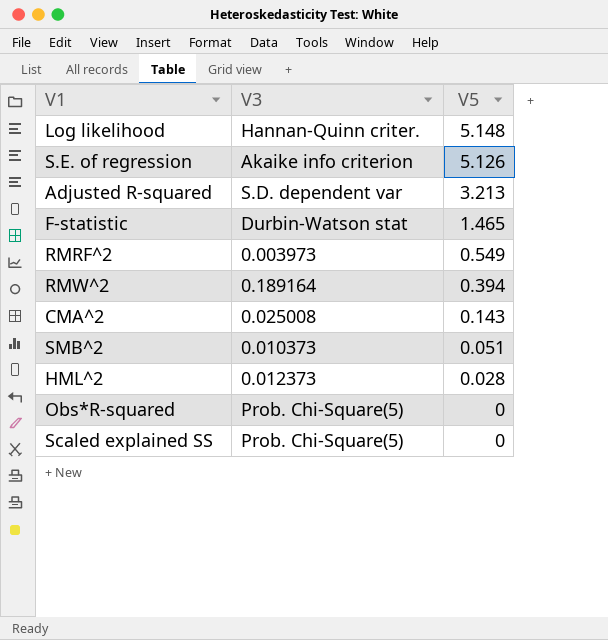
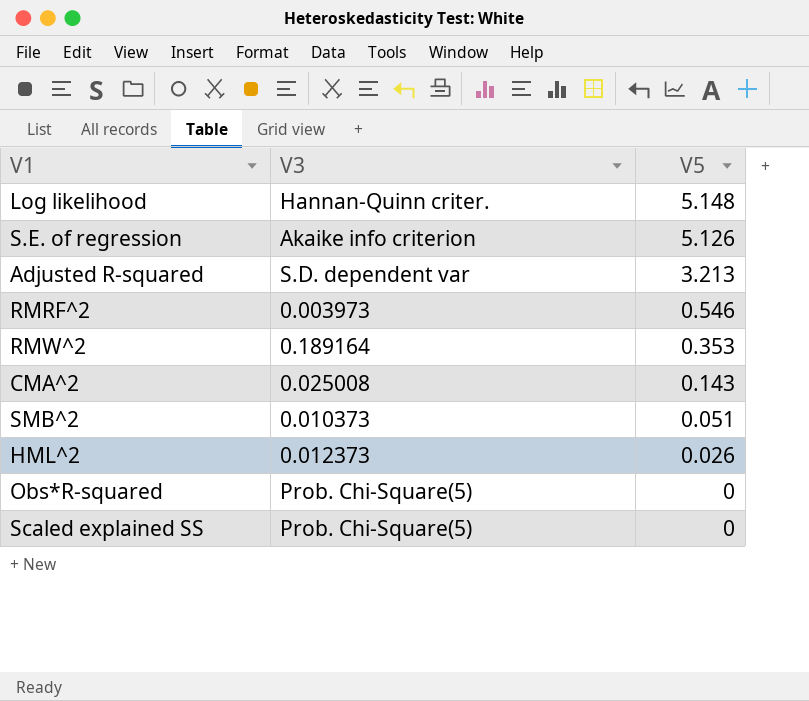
row F-statistic: Durbin-Watson stat | 1.465 -> none
RMRF^2 | V5: 0.549 -> 0.546
RMW^2 | V5: 0.394 -> 0.353
HML^2 | V5: 0.028 -> 0.026

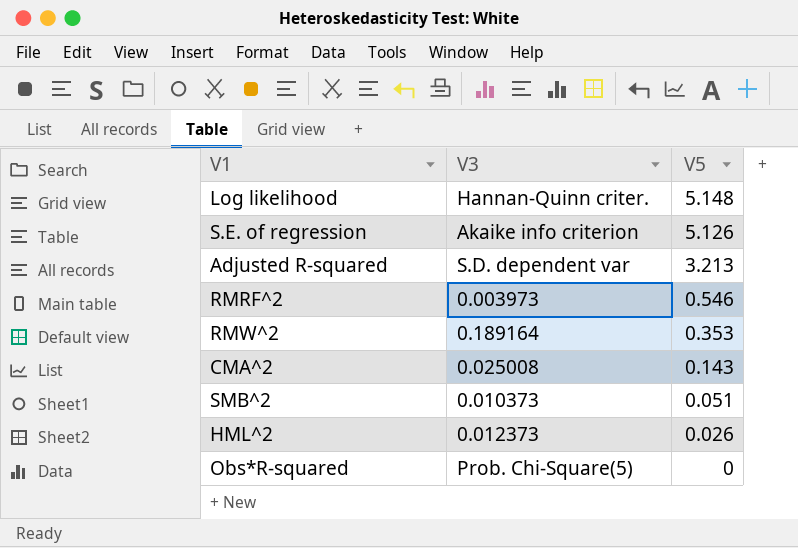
row Scaled explained SS: Prob. Chi-Square(5) | 0 -> none

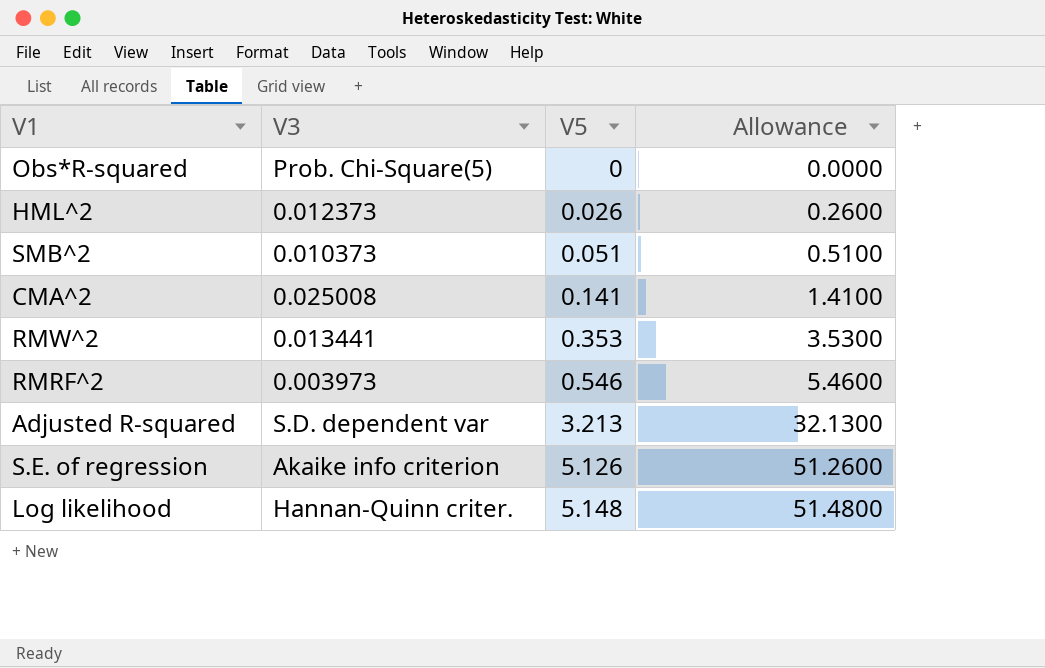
row order: V5 descending -> V5 ascending
column Allowance | formula: none -> [V5] * 10
CMA^2 | V5: 0.143 -> 0.141
RMW^2 | V3: 0.189164 -> 0.013441

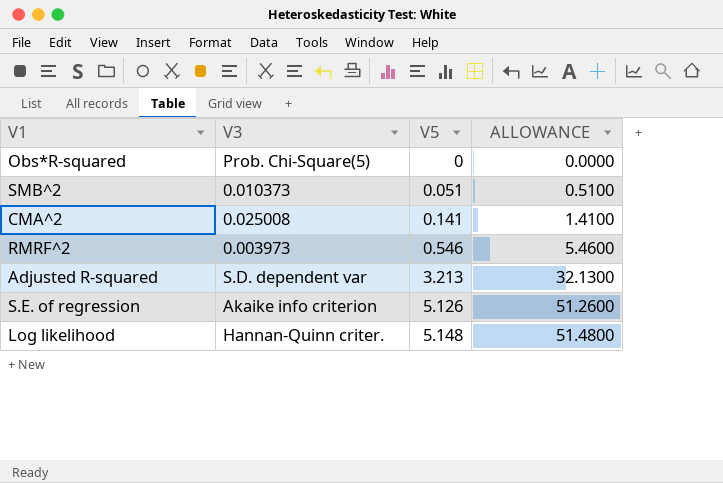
column name: Allowance -> ALLOWANCE
row HML^2: 0.012373 | 0.026 | 0.2600 -> none
row RMW^2: 0.013441 | 0.353 | 3.5300 -> none

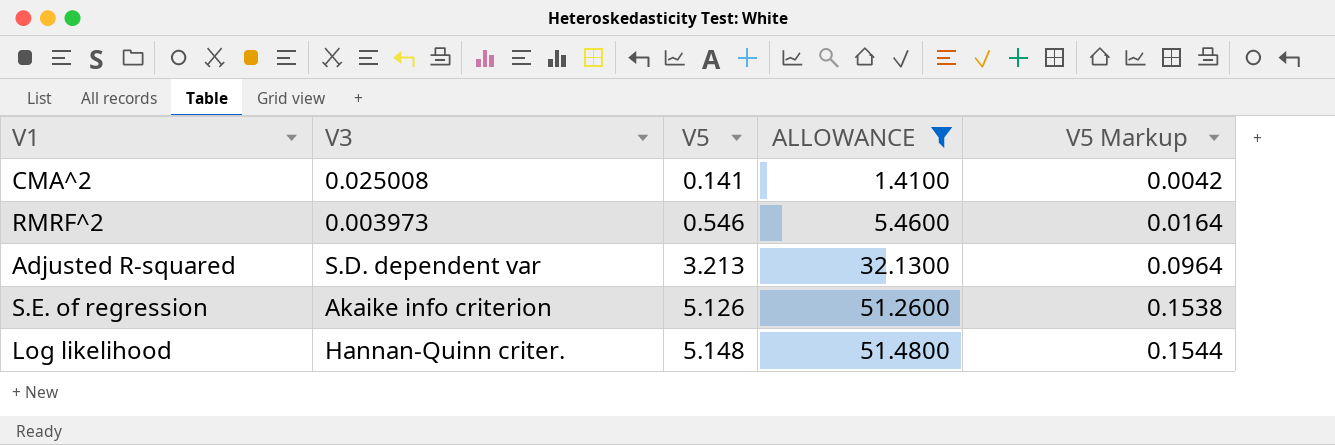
filter: none -> ALLOWANCE >= 1.4100
column V5 Markup | formula: none -> [V5] * 0.03

